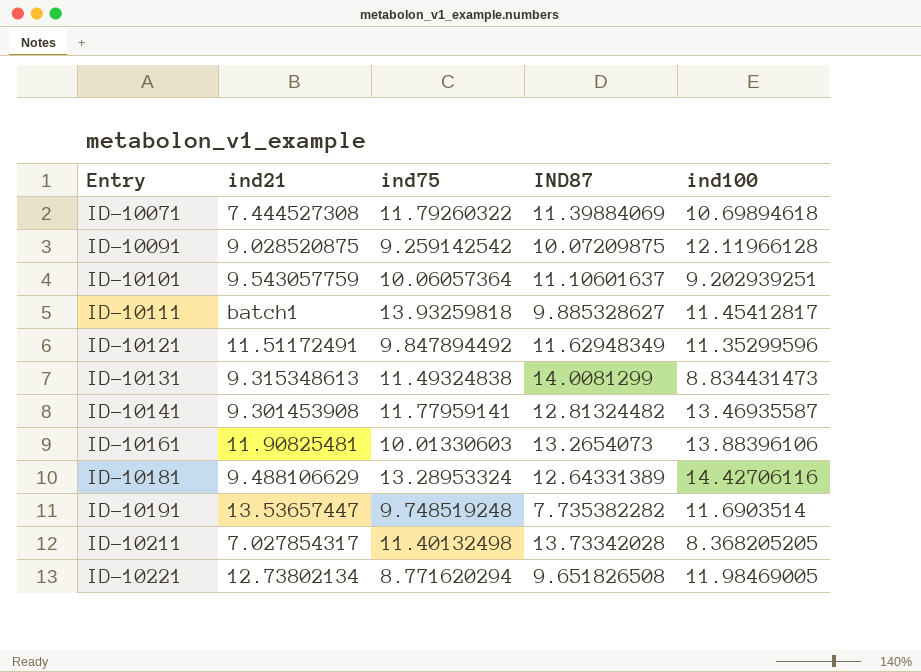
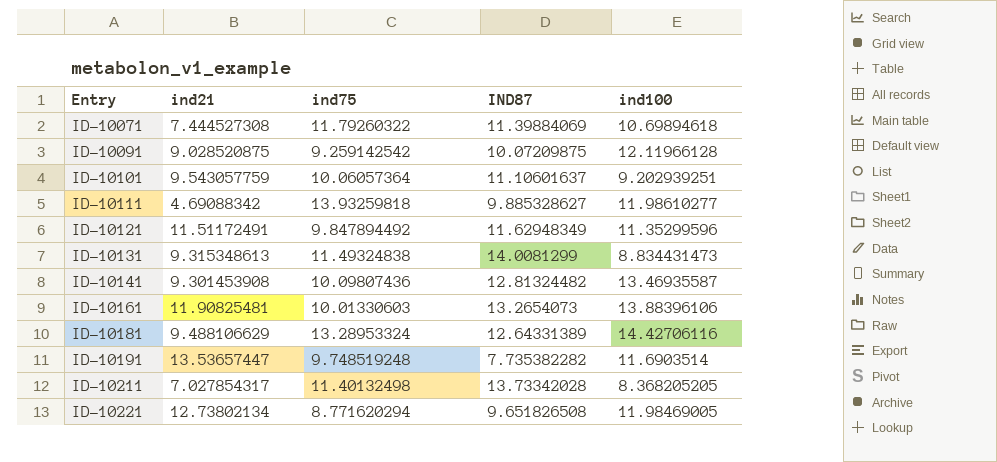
ID-10111 | ind21: batch1 -> 4.69088342
ID-10111 | ind100: 11.45412817 -> 11.98610277
ID-10141 | ind75: 11.77959141 -> 10.09807436

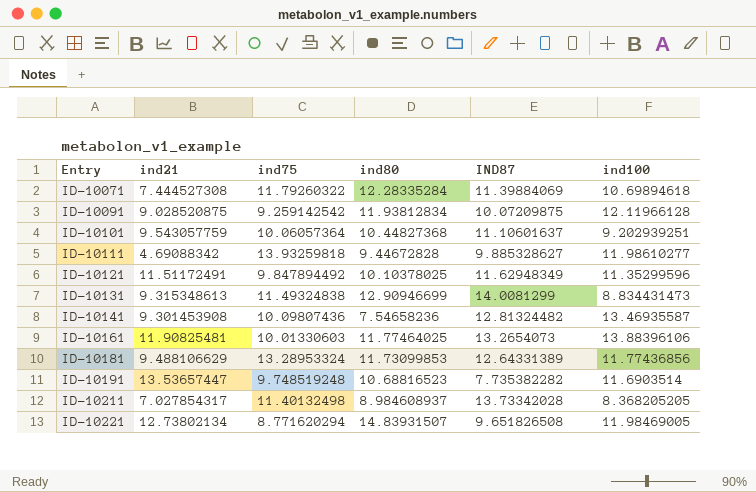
column ind80 | position: none -> 4
ID-10181 | ind100: 14.42706116 -> 11.77436856

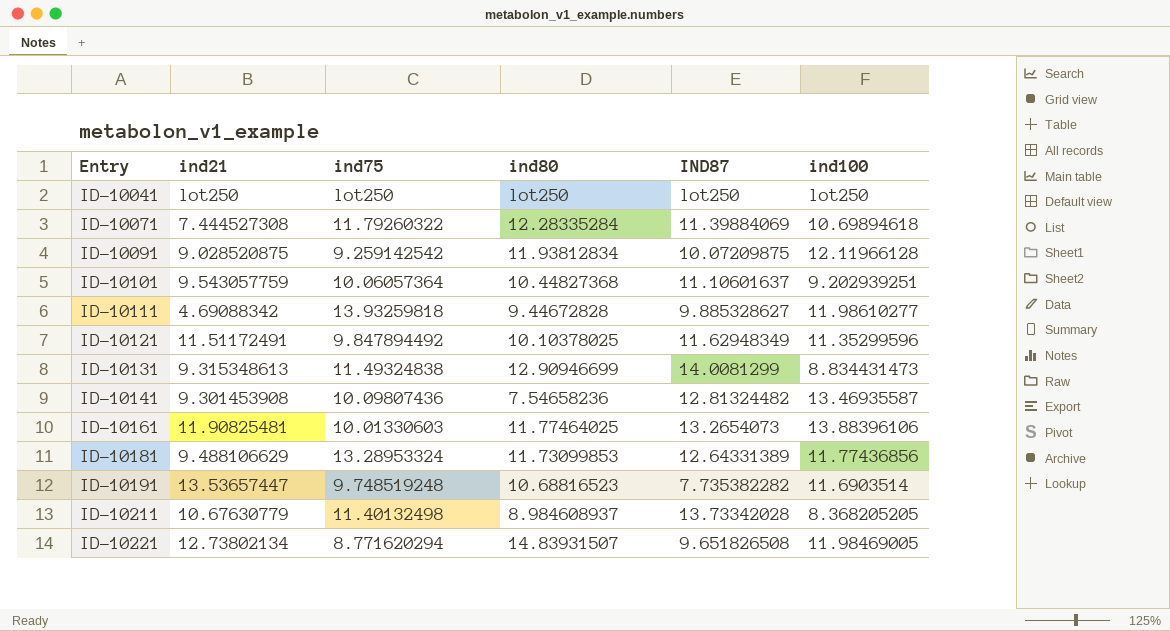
row ID-10041: none -> lot250 | lot250 | lot250 | lot250 | lot250
ID-10211 | ind21: 7.027854317 -> 10.67630779

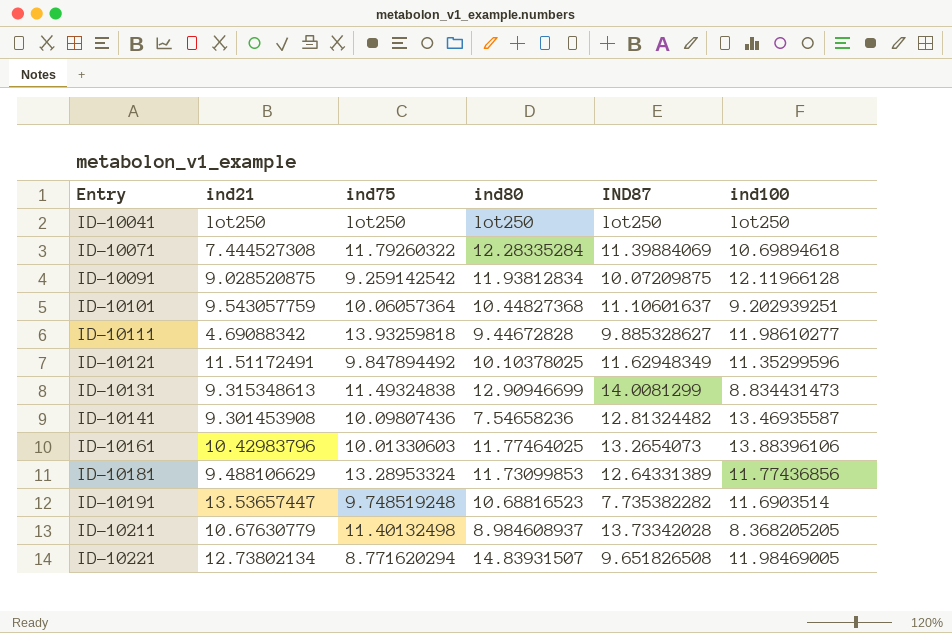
ID-10161 | ind21: 11.90825481 -> 10.42983796

